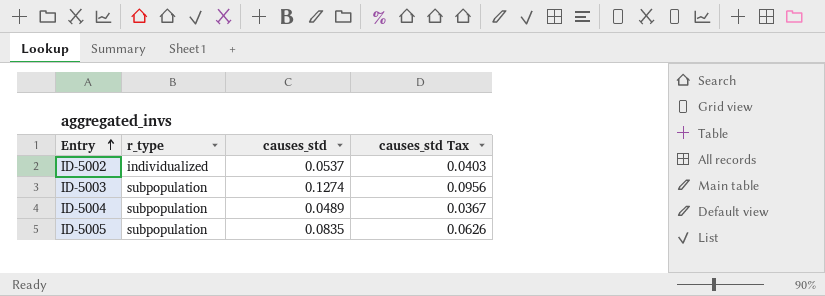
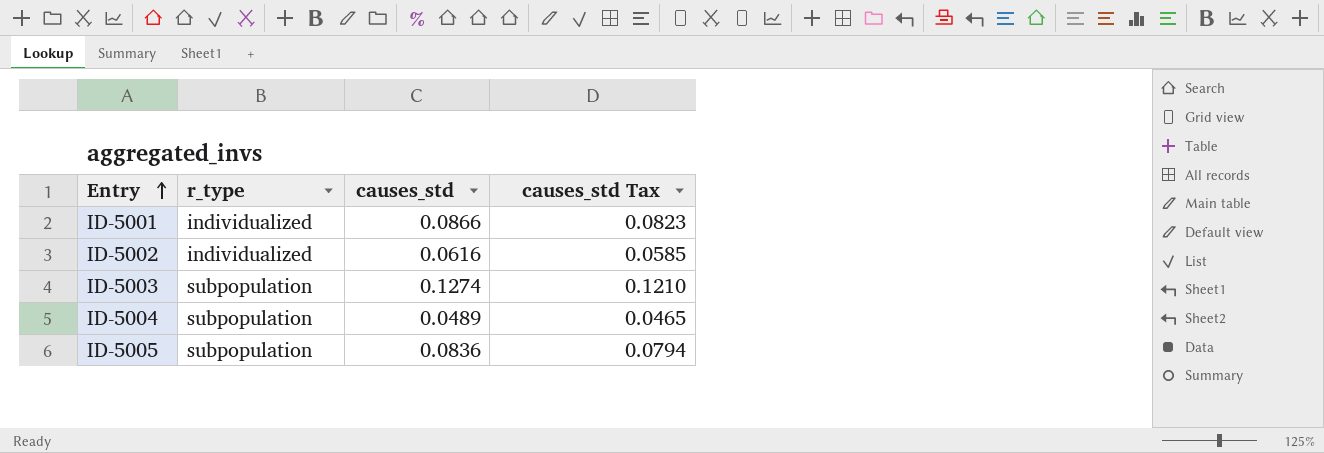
column causes_std Tax | formula: [causes_std] * 0.75 -> [causes_std] * 0.95
row ID-5001: none -> individualized | 0.0866 | 0.0823
ID-5002 | causes_std: 0.0537 -> 0.0616
ID-5005 | causes_std: 0.0835 -> 0.0836

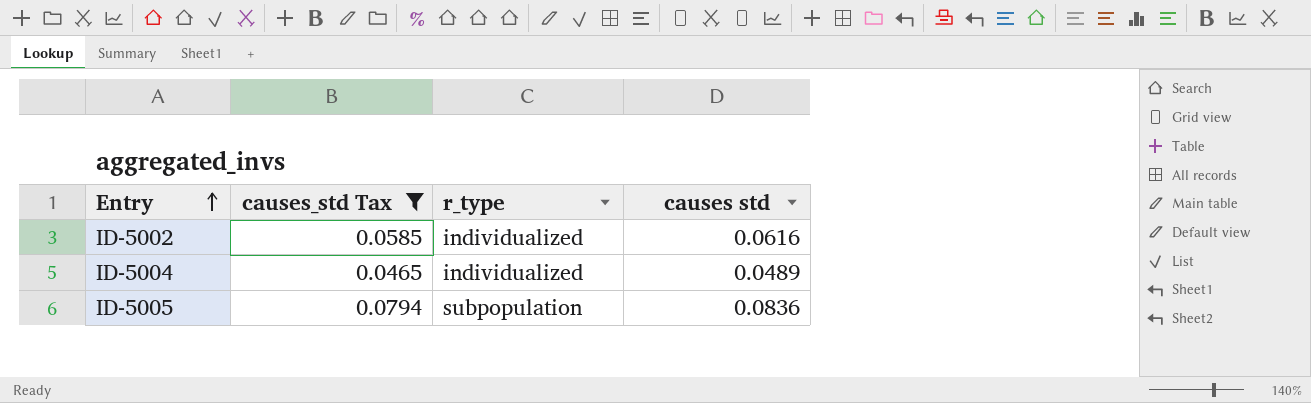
filter: none -> causes_std Tax <= 0.0794
column causes_std Tax | position: 4 -> 2
column name: causes_std -> causes std
ID-5004 | r_type: subpopulation -> individualized

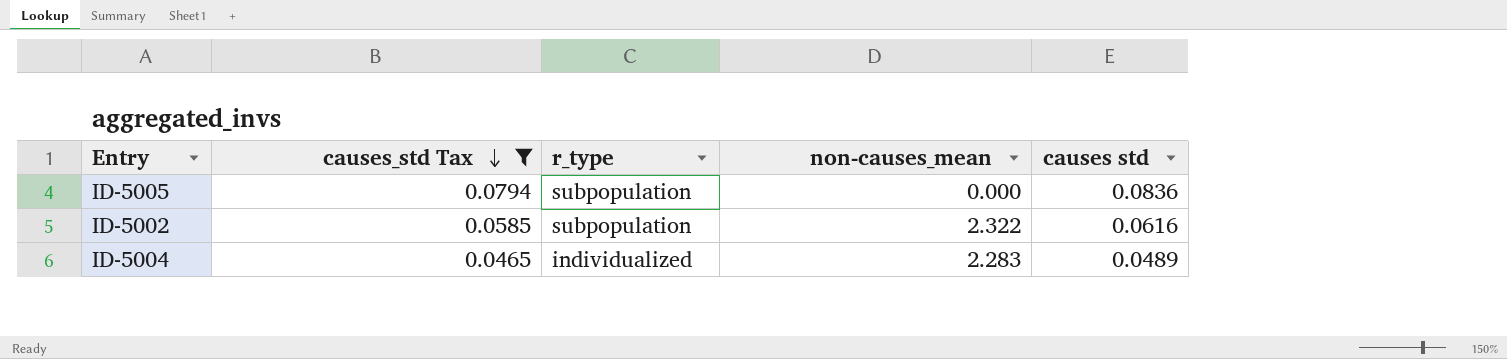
row order: Entry ascending -> causes_std Tax descending
column non-causes_mean | position: none -> 4
ID-5002 | r_type: individualized -> subpopulation

